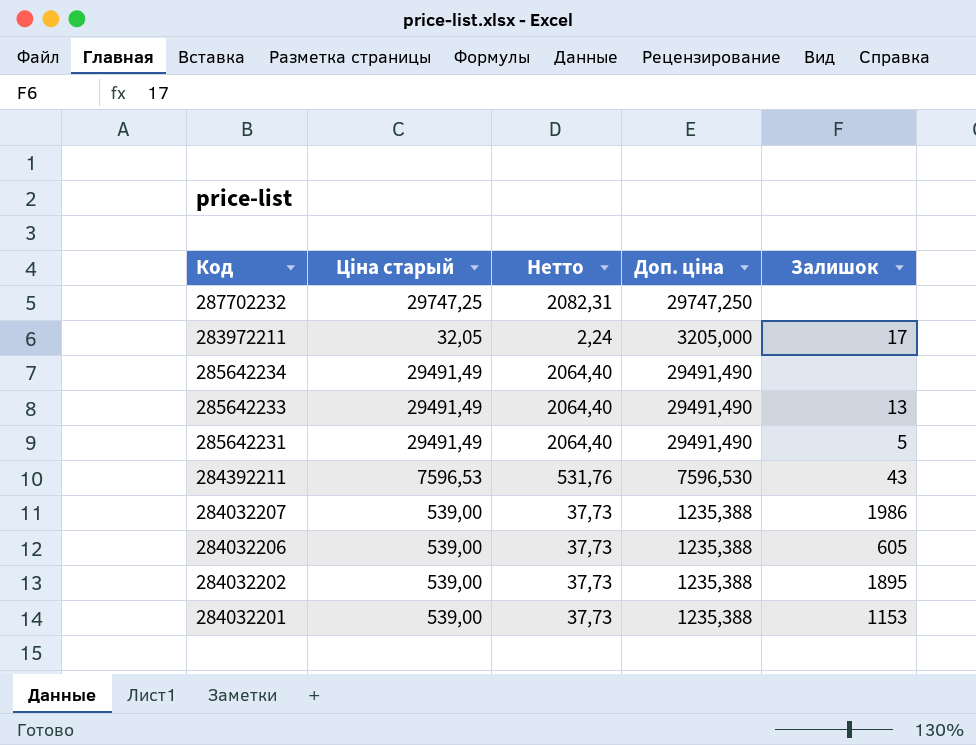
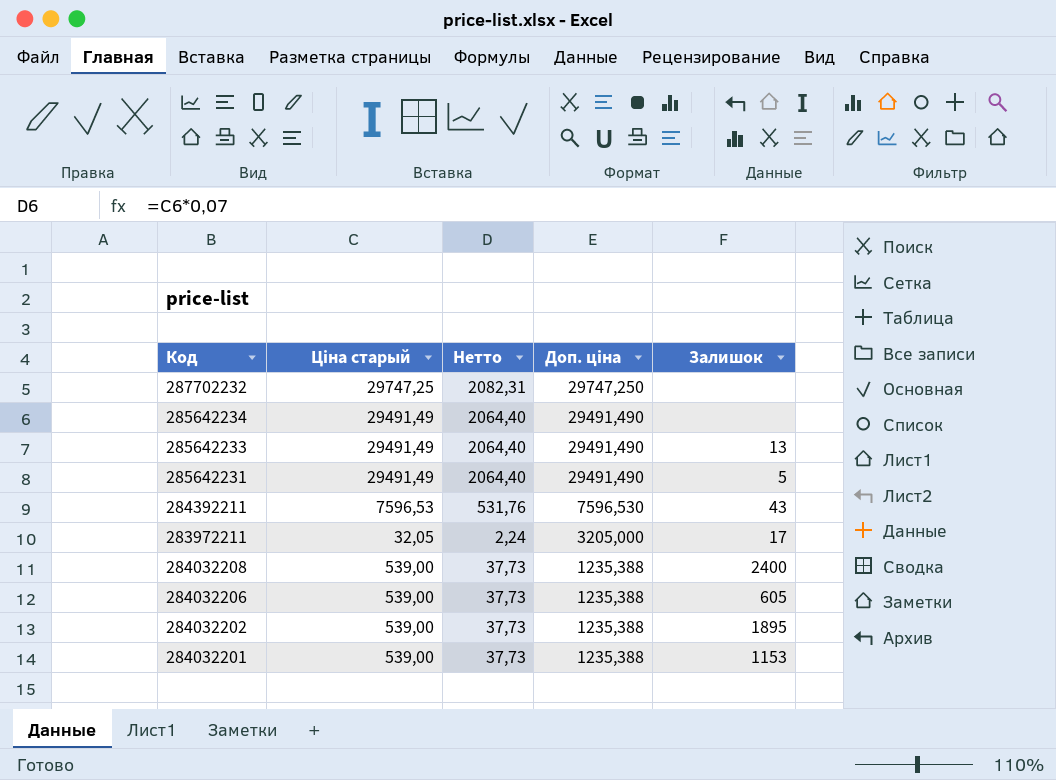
row order: none -> Доп. ціна descending
row 284032207: 539,00 | 37,73 | 1235,388 | 1986 -> none
row 284032208: none -> 539,00 | 37,73 | 1235,388 | 2400

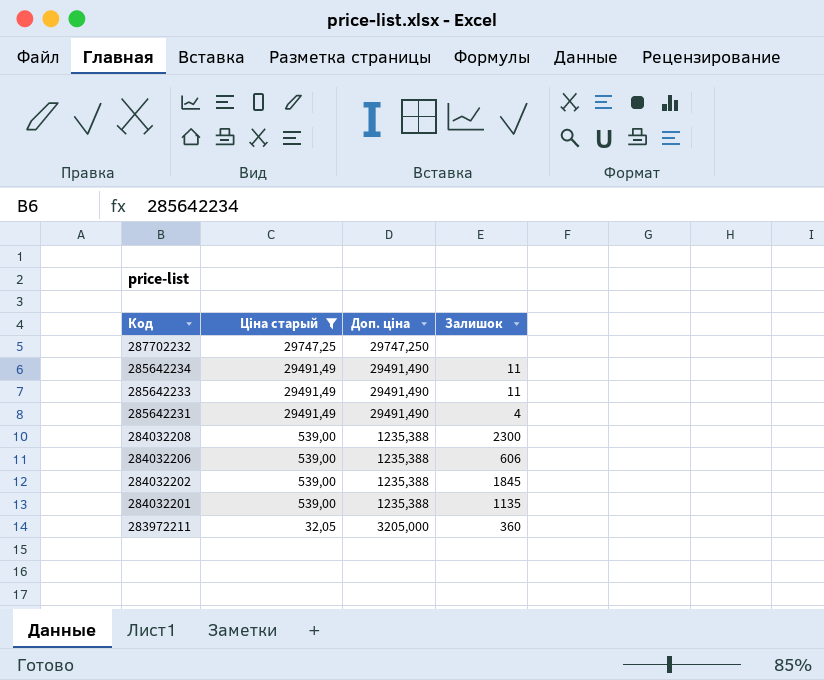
filter: none -> Ціна старый != 7596,53
row order: Доп. ціна descending -> Код descending
column Нетто | formula: [Ціна старый] * 0,07 -> none
285642234 | Залишок: none -> 11
285642233 | Залишок: 13 -> 11
285642231 | Залишок: 5 -> 4
284032208 | Залишок: 2400 -> 2300
284032206 | Залишок: 605 -> 606
284032202 | Залишок: 1895 -> 1845
284032201 | Залишок: 1153 -> 1135
283972211 | Залишок: 17 -> 360

